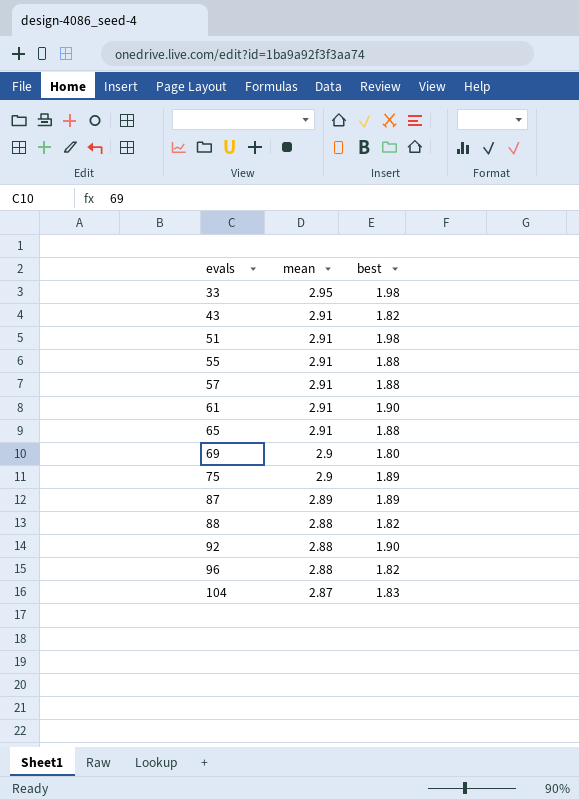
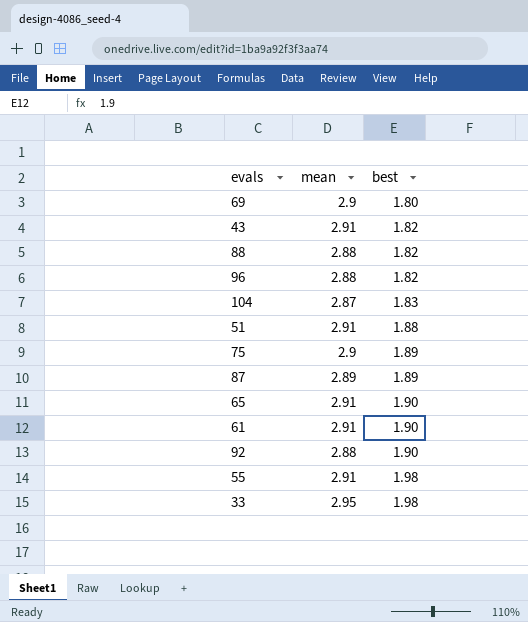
row order: evals ascending -> best ascending
row 57: 2.91 | 1.88 -> none
51 | best: 1.98 -> 1.88
65 | best: 1.88 -> 1.90
55 | best: 1.88 -> 1.98

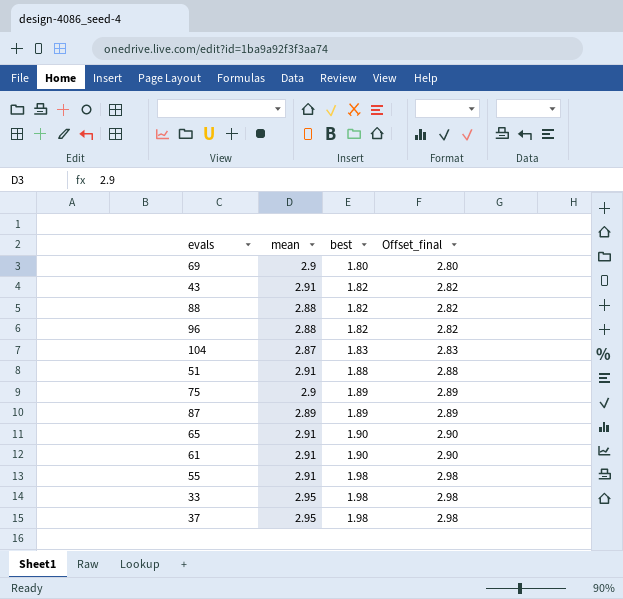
column Offset_final | formula: none -> [best] + 1
row 92: 2.88 | 1.90 -> none
row 37: none -> 2.95 | 1.98 | 2.98

